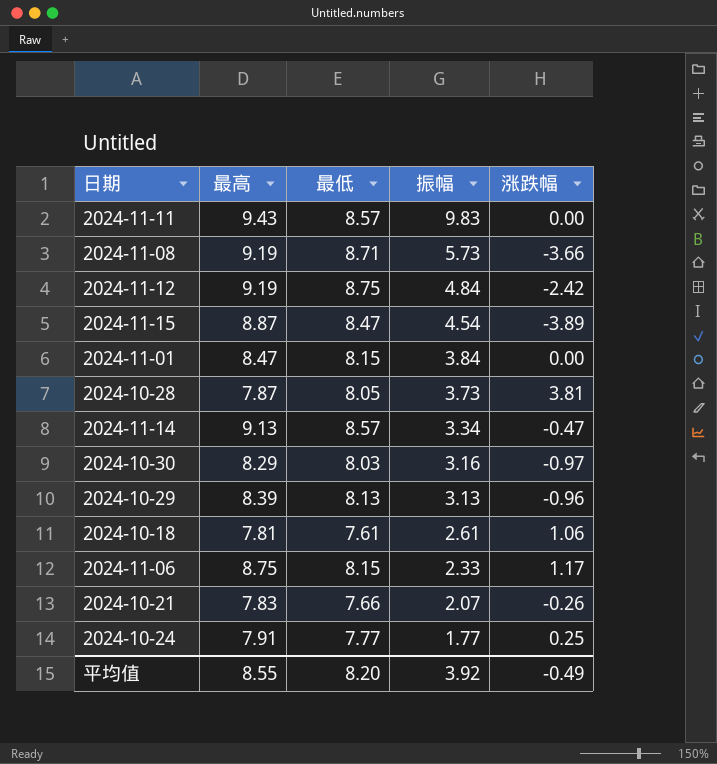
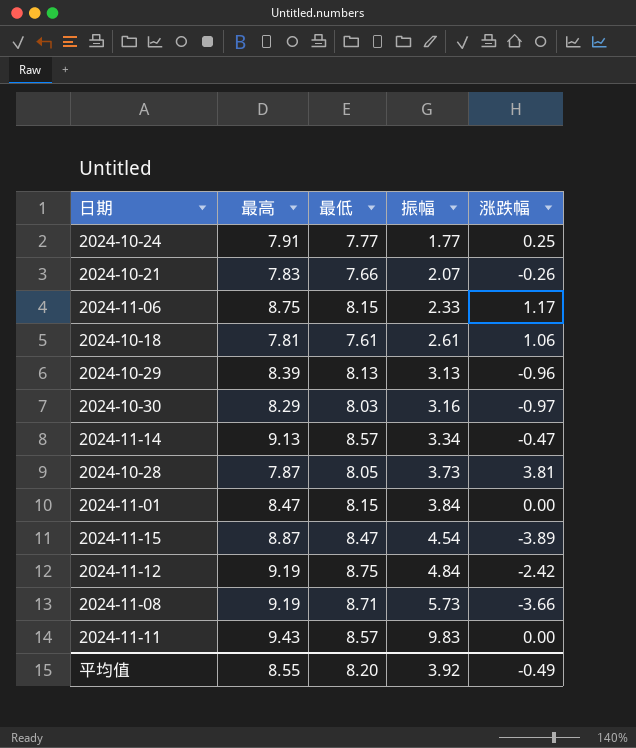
row order: 振幅 descending -> 振幅 ascending

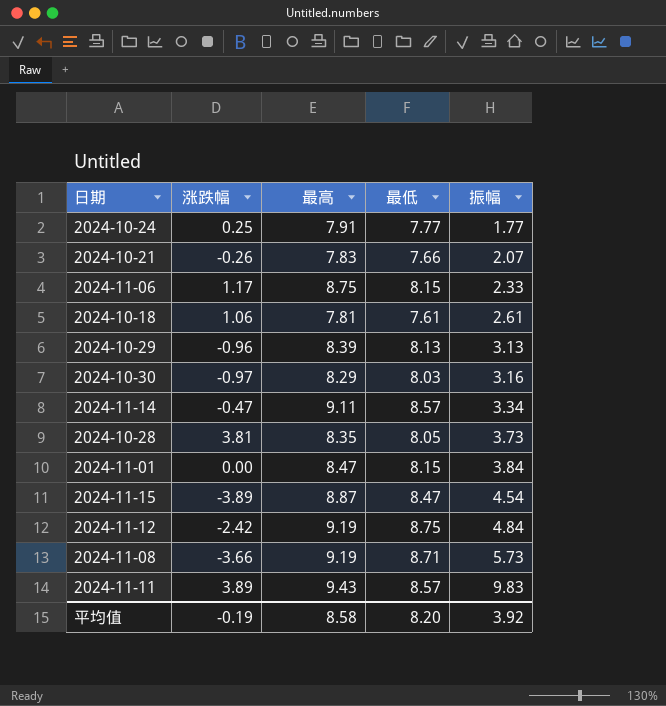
column 涨跌幅 | position: 5 -> 2
2024-11-14 | 最高: 9.13 -> 9.11
2024-10-28 | 最高: 7.87 -> 8.35
2024-11-11 | 涨跌幅: 0.00 -> 3.89
平均值 | 涨跌幅: -0.49 -> -0.19
平均值 | 最高: 8.55 -> 8.58

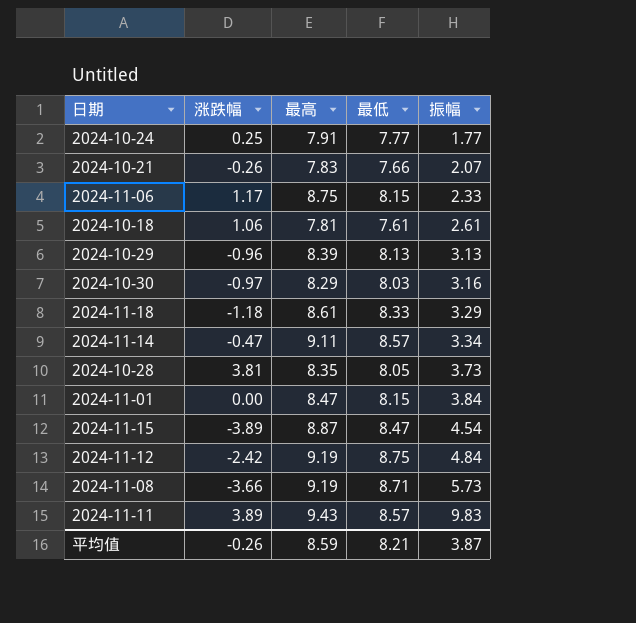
row 2024-11-18: none -> -1.18 | 8.61 | 8.33 | 3.29
平均值 | 涨跌幅: -0.19 -> -0.26
平均值 | 最高: 8.58 -> 8.59
平均值 | 最低: 8.20 -> 8.21
平均值 | 振幅: 3.92 -> 3.87

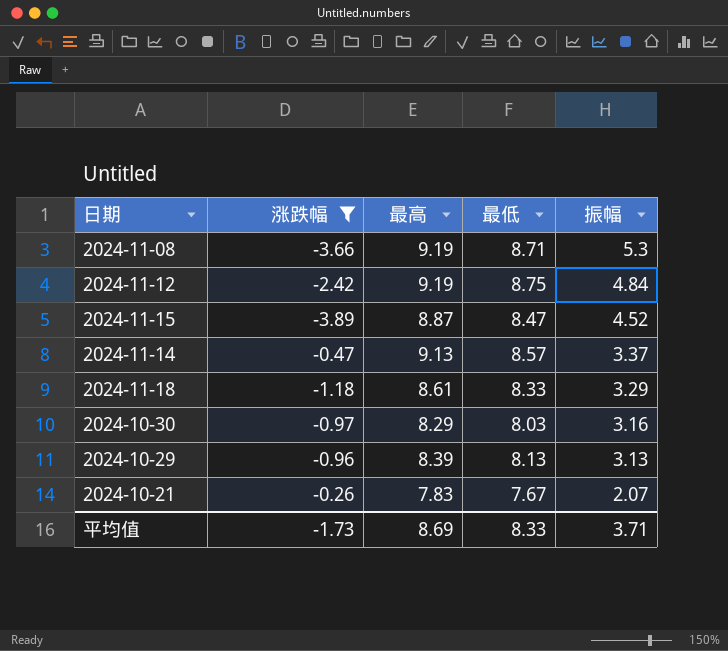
filter: none -> 涨跌幅 <= -0.26
row order: 振幅 ascending -> 振幅 descending
2024-11-08 | 振幅: 5.73 -> 5.3
2024-11-15 | 振幅: 4.54 -> 4.52
2024-11-14 | 最高: 9.11 -> 9.13
2024-11-14 | 振幅: 3.34 -> 3.37
2024-10-21 | 最低: 7.66 -> 7.67
平均值 | 涨跌幅: -0.26 -> -1.73
平均值 | 最高: 8.59 -> 8.69
平均值 | 最低: 8.21 -> 8.33
平均值 | 振幅: 3.87 -> 3.71

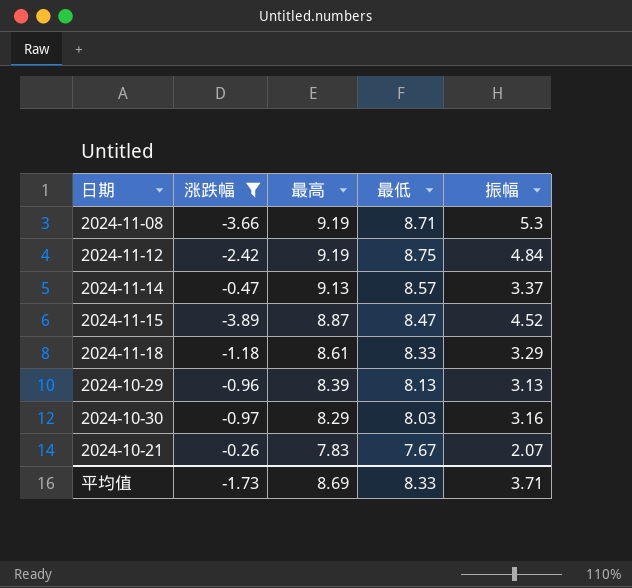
row order: 振幅 descending -> 最高 descending

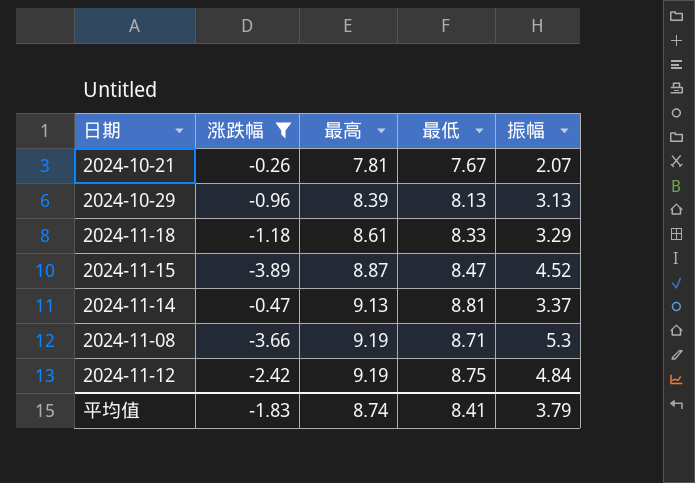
row order: 最高 descending -> 最高 ascending
row 2024-10-30: -0.97 | 8.29 | 8.03 | 3.16 -> none
2024-10-21 | 最高: 7.83 -> 7.81
2024-11-14 | 最低: 8.57 -> 8.81
平均值 | 涨跌幅: -1.73 -> -1.83
平均值 | 最高: 8.69 -> 8.74
平均值 | 最低: 8.33 -> 8.41
平均值 | 振幅: 3.71 -> 3.79

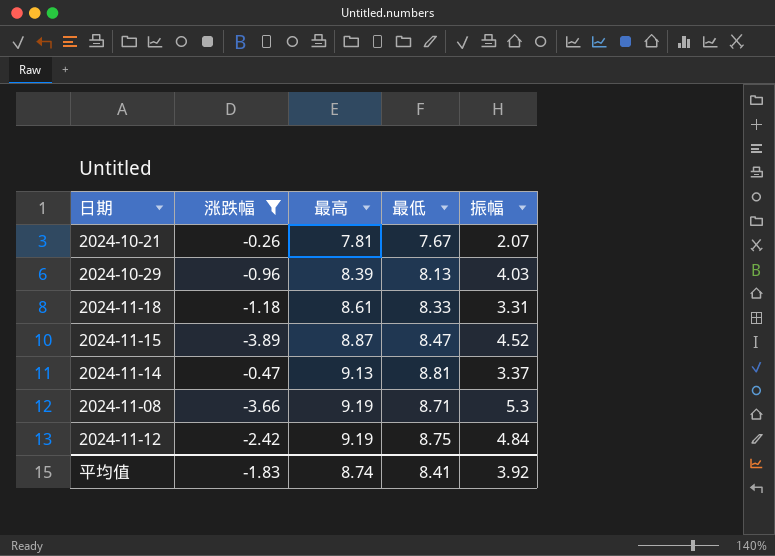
2024-10-29 | 振幅: 3.13 -> 4.03
2024-11-18 | 振幅: 3.29 -> 3.31
平均值 | 振幅: 3.79 -> 3.92

